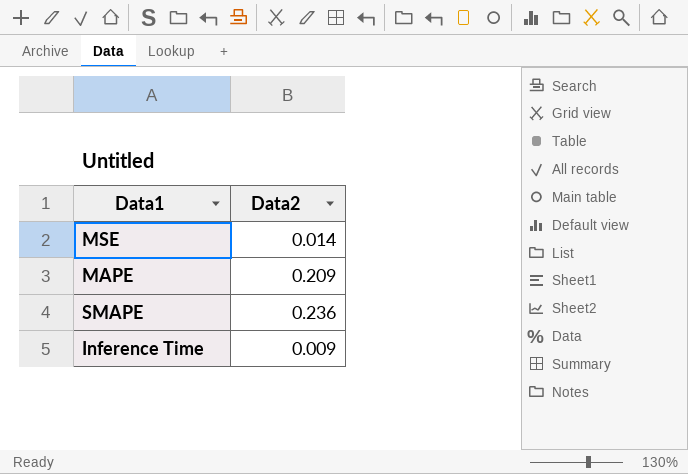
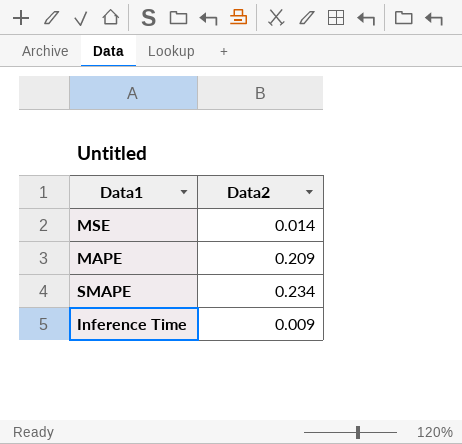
SMAPE | Data2: 0.236 -> 0.234

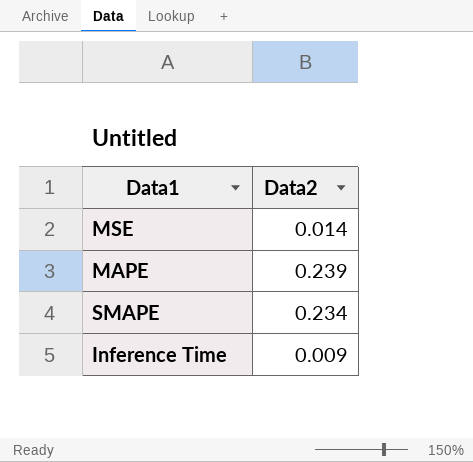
MAPE | Data2: 0.209 -> 0.239

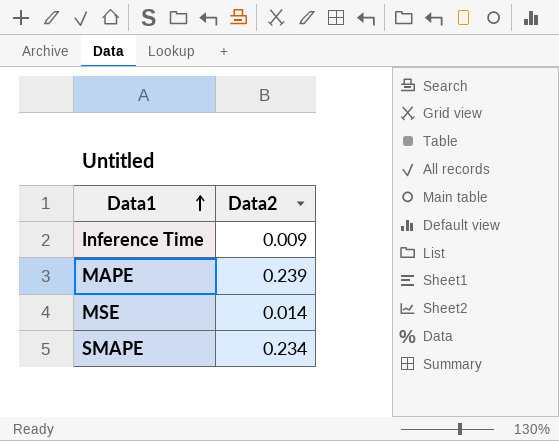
row order: none -> Data1 ascending

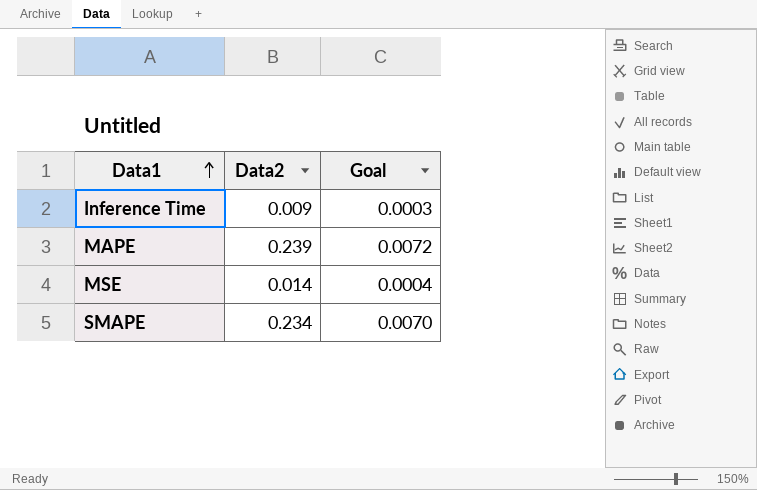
column Goal | formula: none -> [Data2] * 0.03

